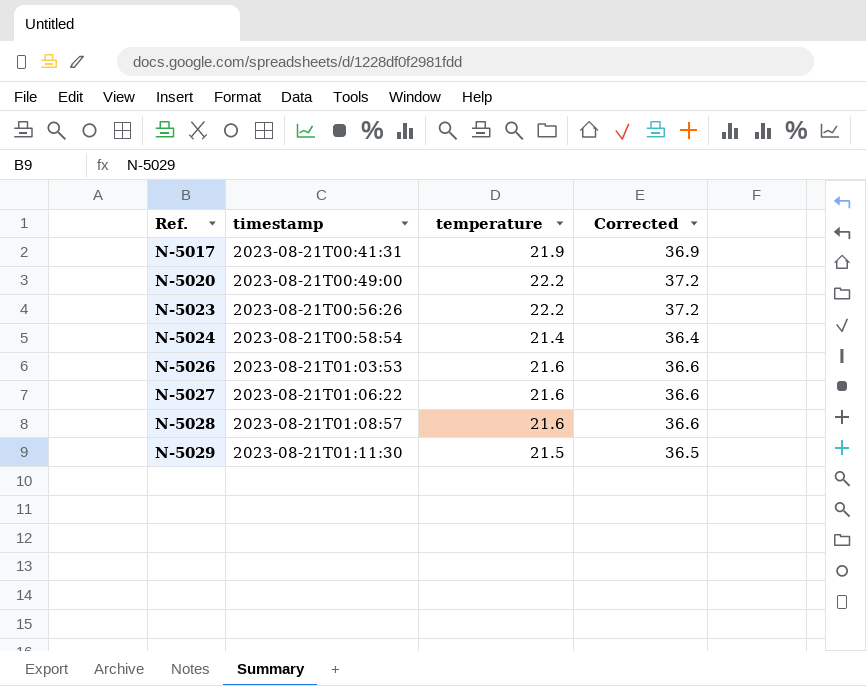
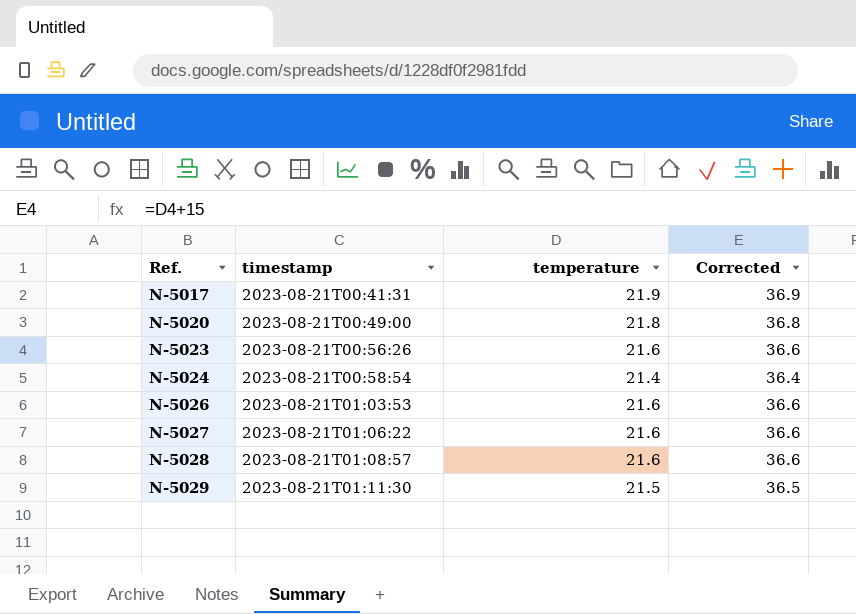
N-5020 | temperature: 22.2 -> 21.8
N-5020 | Corrected: 37.2 -> 36.8
N-5023 | temperature: 22.2 -> 21.6
N-5023 | Corrected: 37.2 -> 36.6

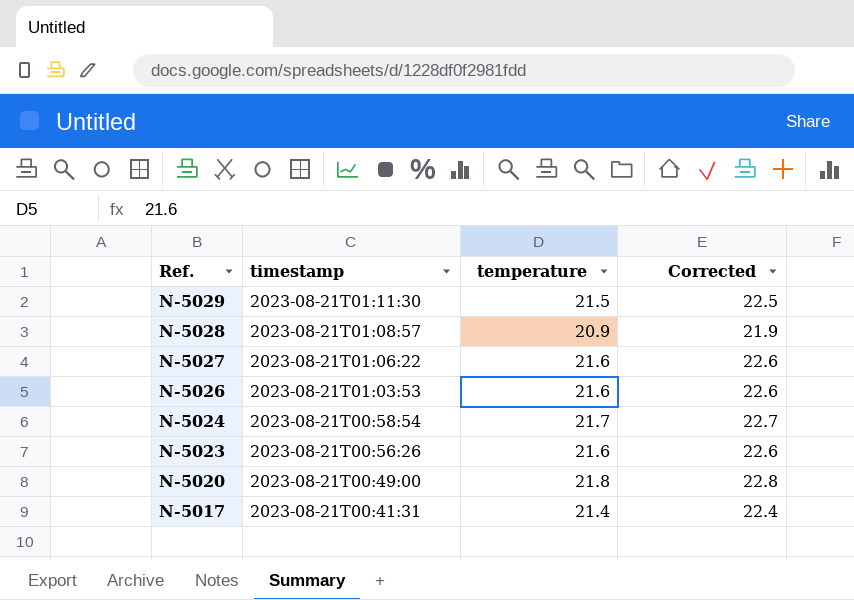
row order: Ref. ascending -> Ref. descending
column Corrected | formula: [temperature] + 15 -> [temperature] + 1
N-5028 | temperature: 21.6 -> 20.9
N-5024 | temperature: 21.4 -> 21.7
N-5017 | temperature: 21.9 -> 21.4

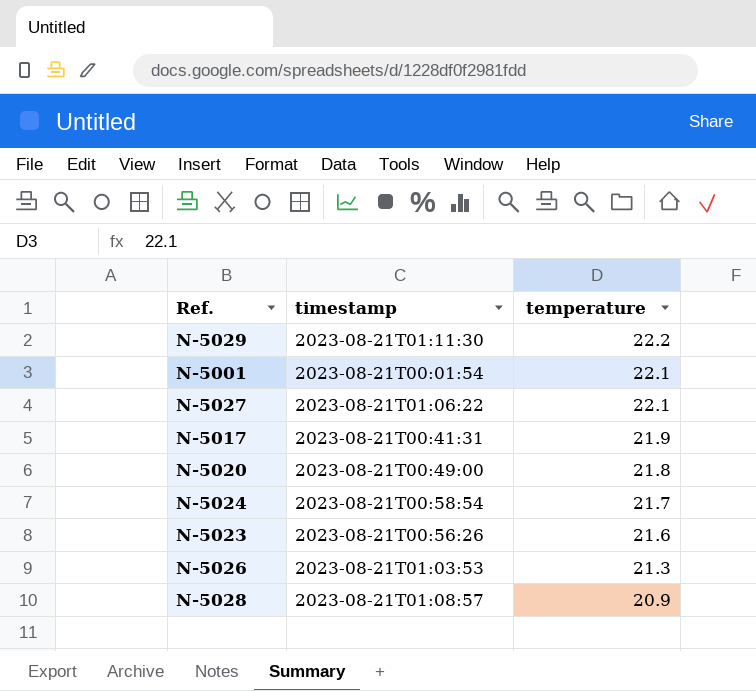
row order: Ref. descending -> temperature descending
column Corrected | formula: [temperature] + 1 -> none
N-5029 | temperature: 21.5 -> 22.2
row N-5001: none -> 2023-08-21T00:01:54 | 22.1
N-5027 | temperature: 21.6 -> 22.1
N-5017 | temperature: 21.4 -> 21.9
N-5026 | temperature: 21.6 -> 21.3

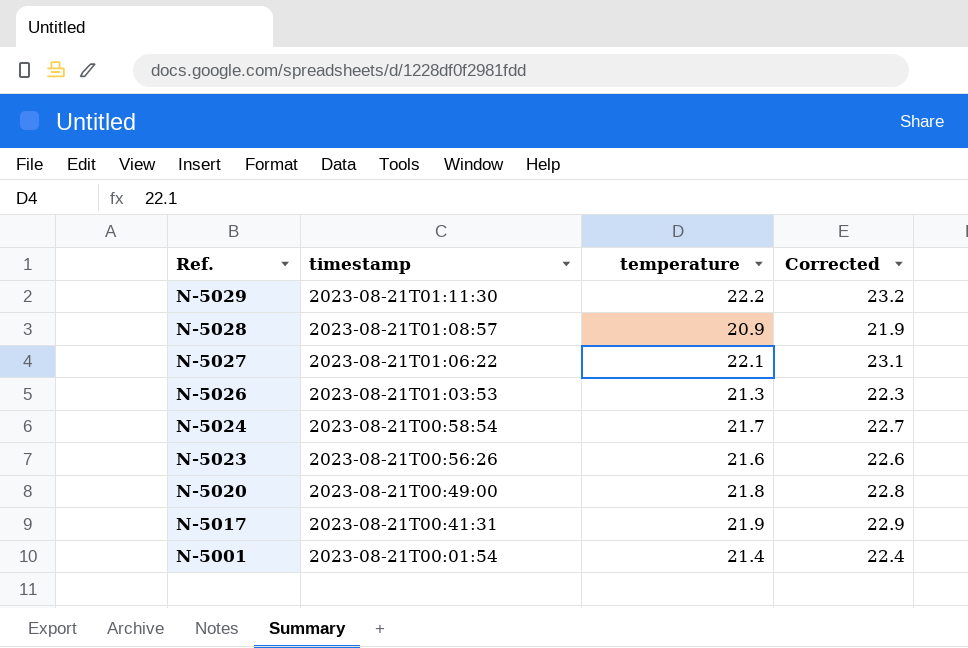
row order: temperature descending -> Ref. descending
column Corrected | formula: none -> [temperature] + 1
N-5001 | temperature: 22.1 -> 21.4

